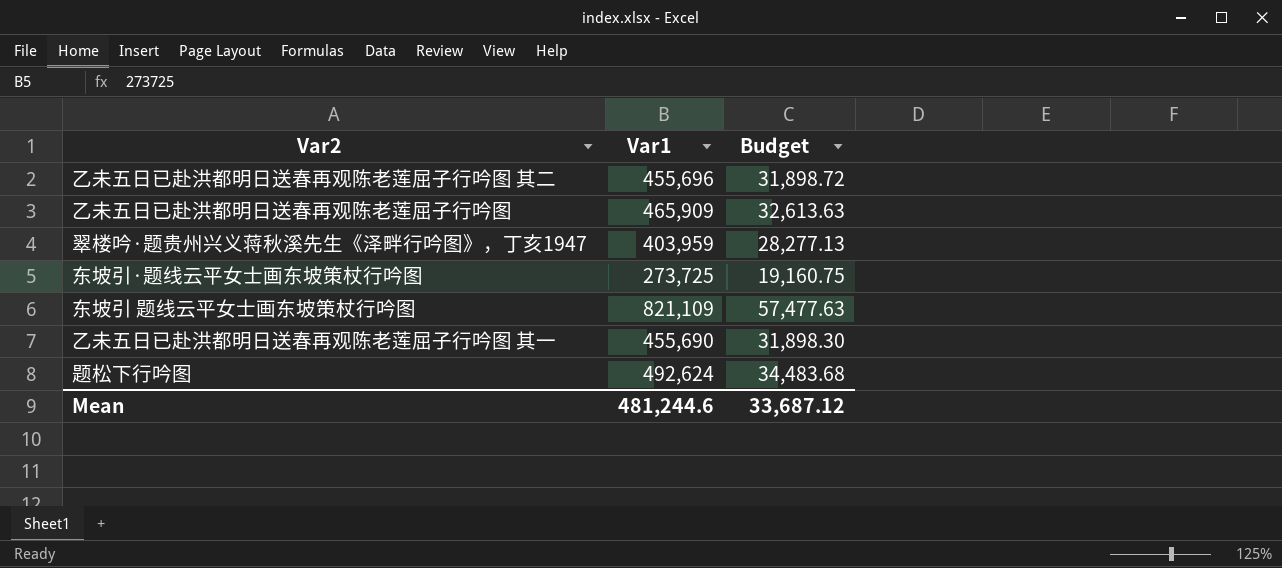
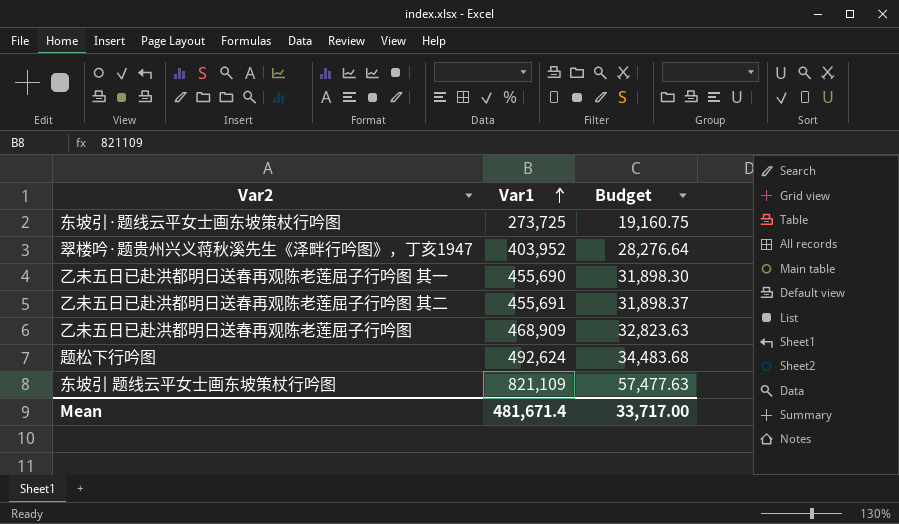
row order: none -> Var1 ascending
翠楼吟·题贵州兴义蒋秋溪先生《泽畔行吟图》，丁亥1947 | Var1: 403,959 -> 403,952
翠楼吟·题贵州兴义蒋秋溪先生《泽畔行吟图》，丁亥1947 | Budget: 28,277.13 -> 28,276.64
乙未五日已赴洪都明日送春再观陈老莲屈子行吟图 其二 | Var1: 455,696 -> 455,691
乙未五日已赴洪都明日送春再观陈老莲屈子行吟图 其二 | Budget: 31,898.72 -> 31,898.37
乙未五日已赴洪都明日送春再观陈老莲屈子行吟图 | Var1: 465,909 -> 468,909
乙未五日已赴洪都明日送春再观陈老莲屈子行吟图 | Budget: 32,613.63 -> 32,823.63
Mean | Var1: 481,244.6 -> 481,671.4
Mean | Budget: 33,687.12 -> 33,717.00

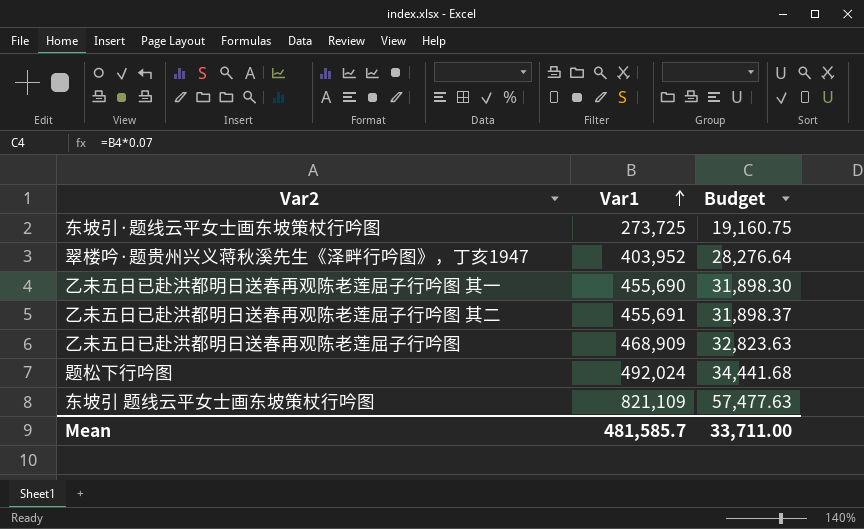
题松下行吟图 | Var1: 492,624 -> 492,024
题松下行吟图 | Budget: 34,483.68 -> 34,441.68
Mean | Var1: 481,671.4 -> 481,585.7
Mean | Budget: 33,717.00 -> 33,711.00

